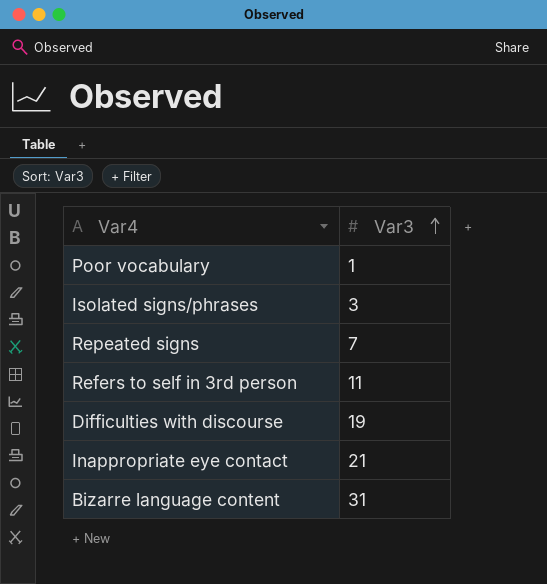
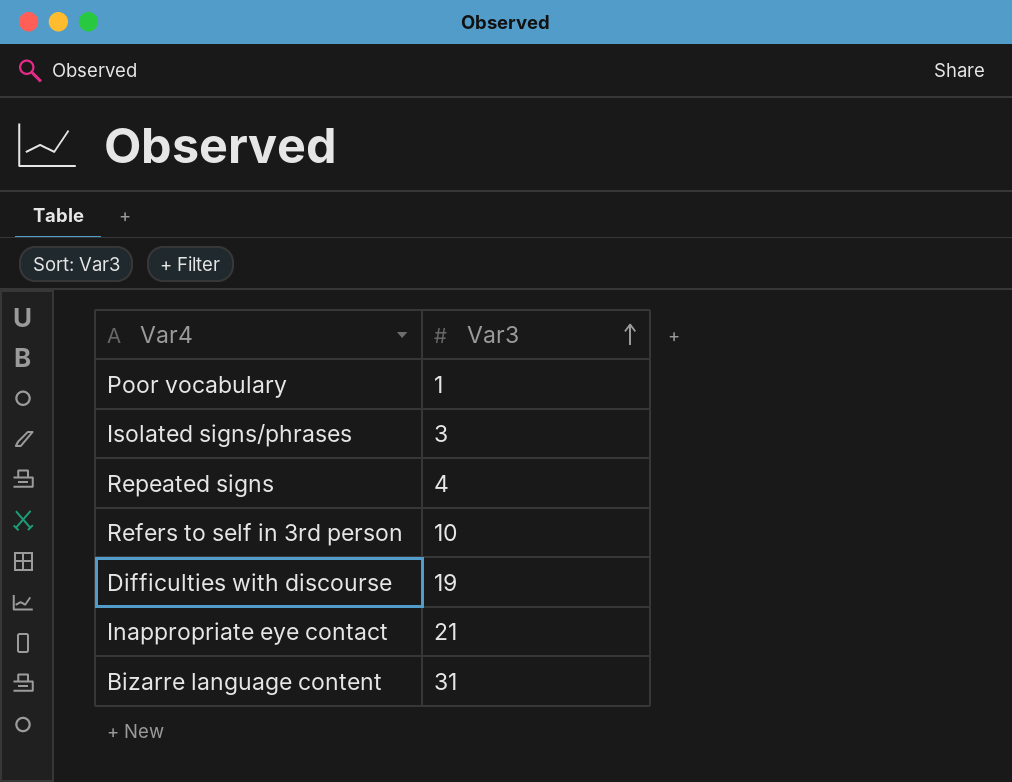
Repeated signs | Var3: 7 -> 4
Refers to self in 3rd person | Var3: 11 -> 10

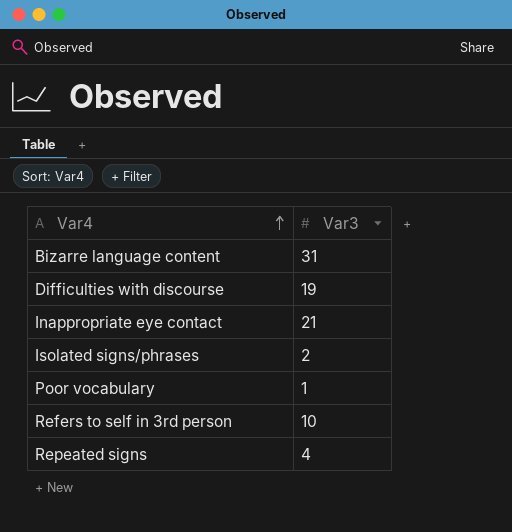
row order: Var3 ascending -> Var4 ascending
Isolated signs/phrases | Var3: 3 -> 2

